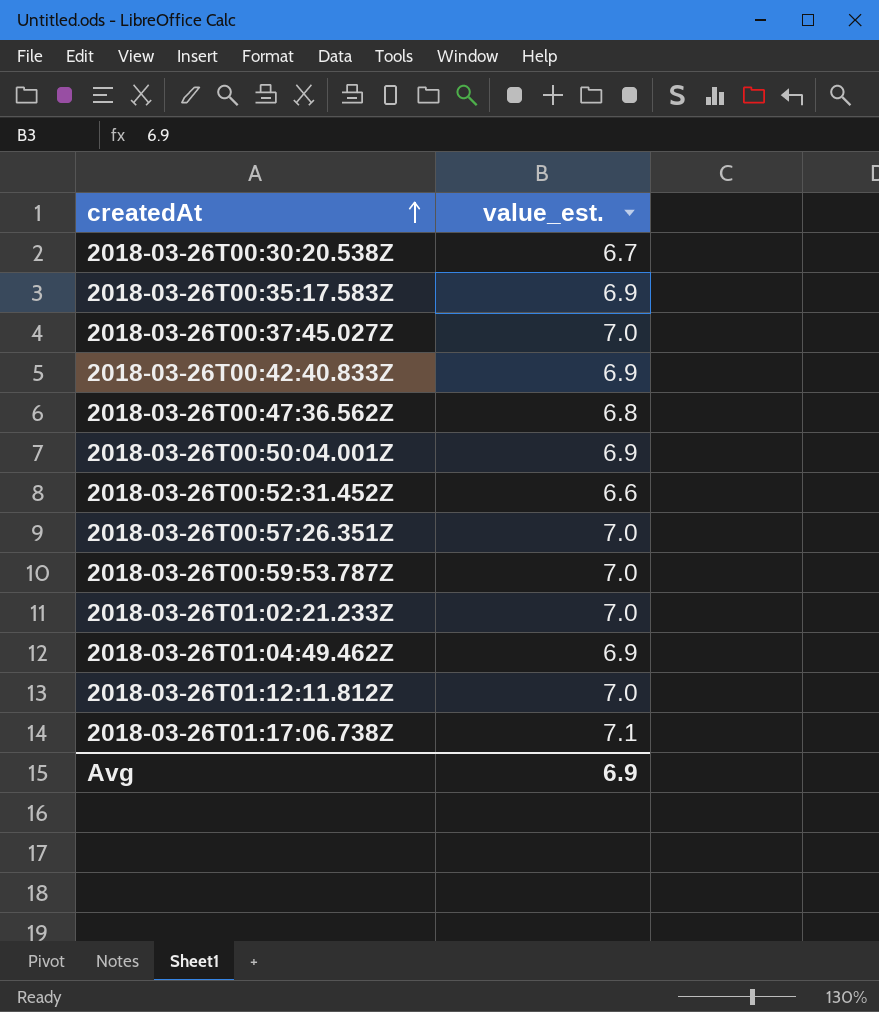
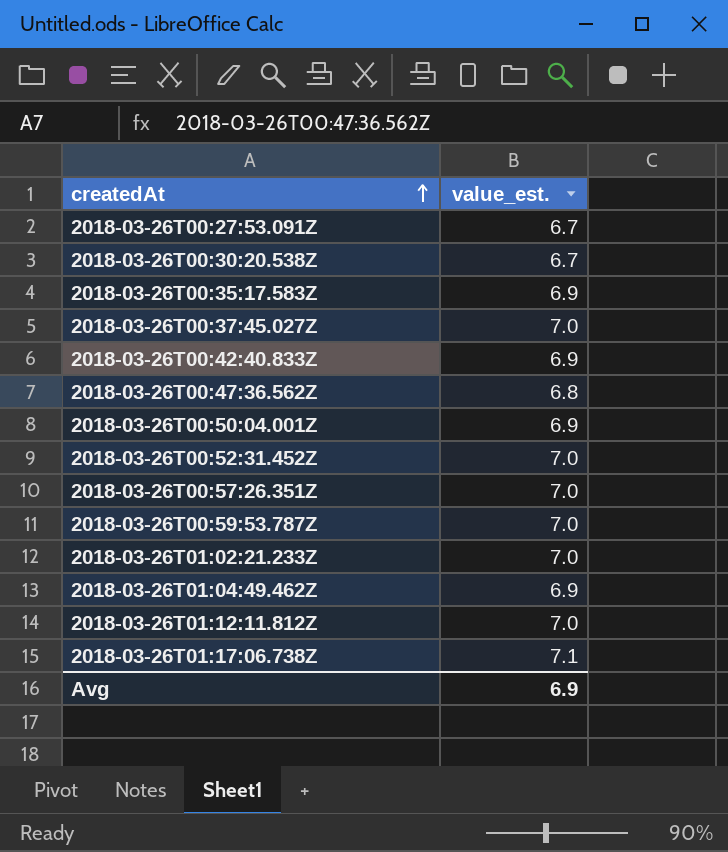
row 2018-03-26T00:27:53.091Z: none -> 6.7
2018-03-26T00:52:31.452Z | value_est.: 6.6 -> 7.0

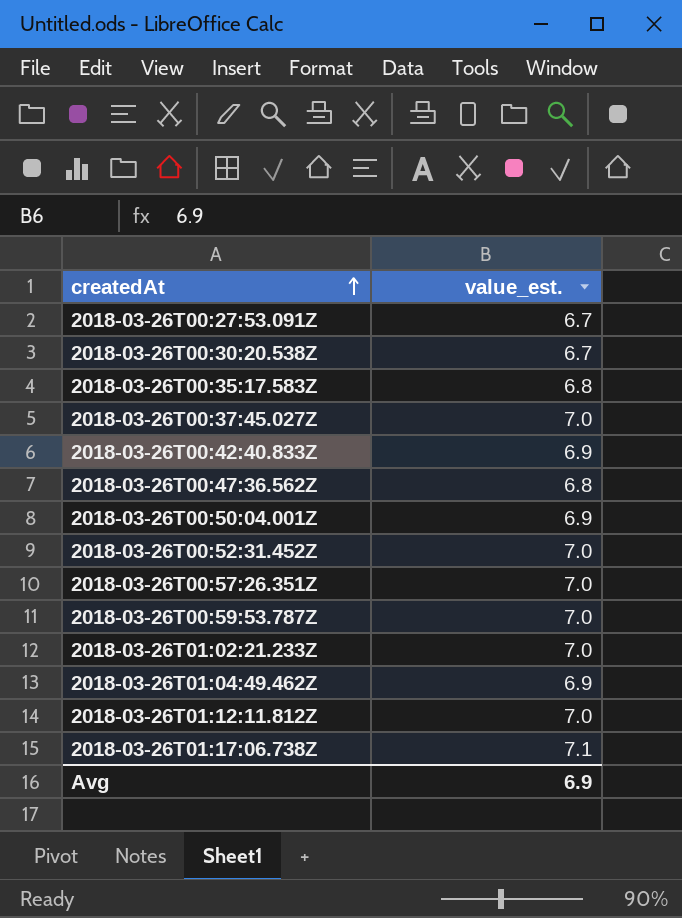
2018-03-26T00:35:17.583Z | value_est.: 6.9 -> 6.8

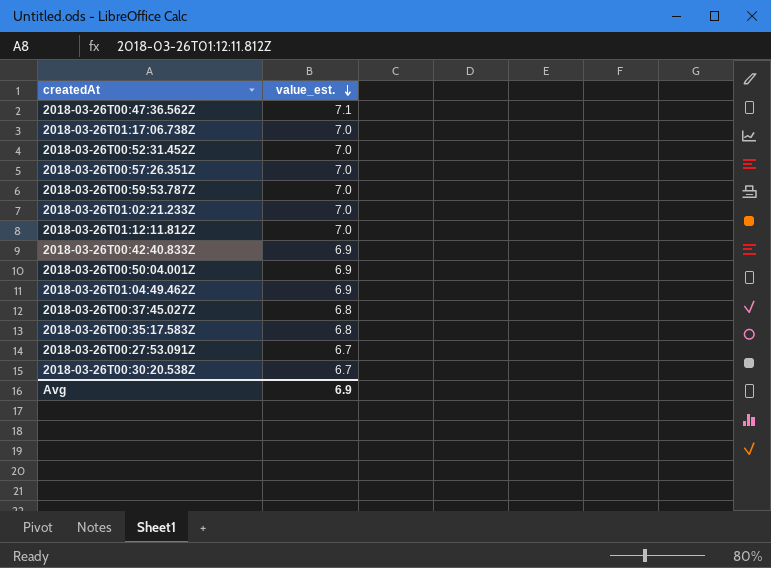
row order: createdAt ascending -> value_est. descending
2018-03-26T00:47:36.562Z | value_est.: 6.8 -> 7.1
2018-03-26T01:17:06.738Z | value_est.: 7.1 -> 7.0
2018-03-26T00:37:45.027Z | value_est.: 7.0 -> 6.8

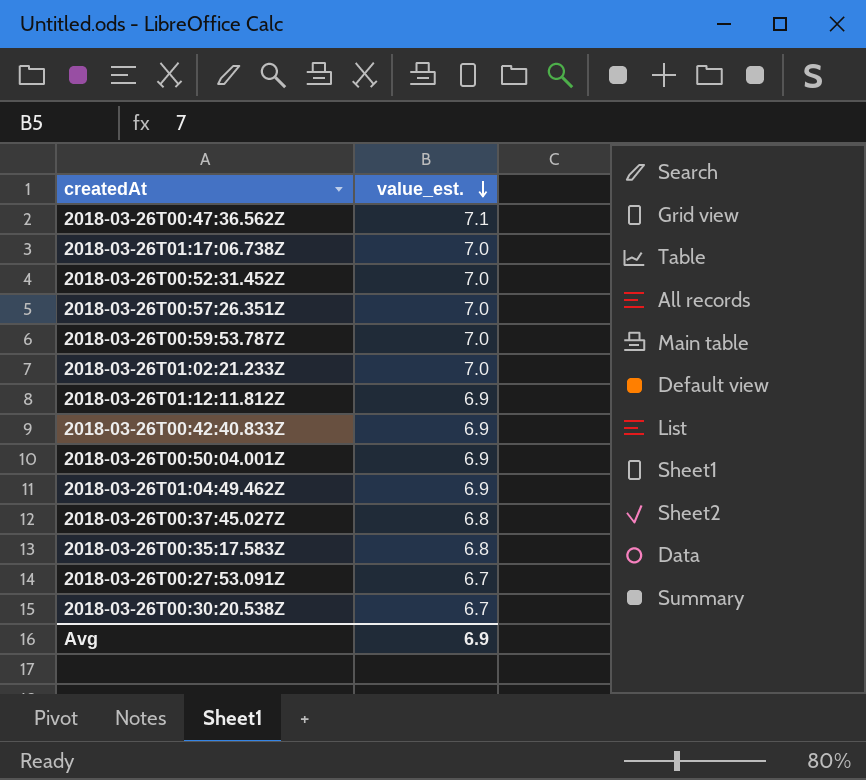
2018-03-26T01:12:11.812Z | value_est.: 7.0 -> 6.9

